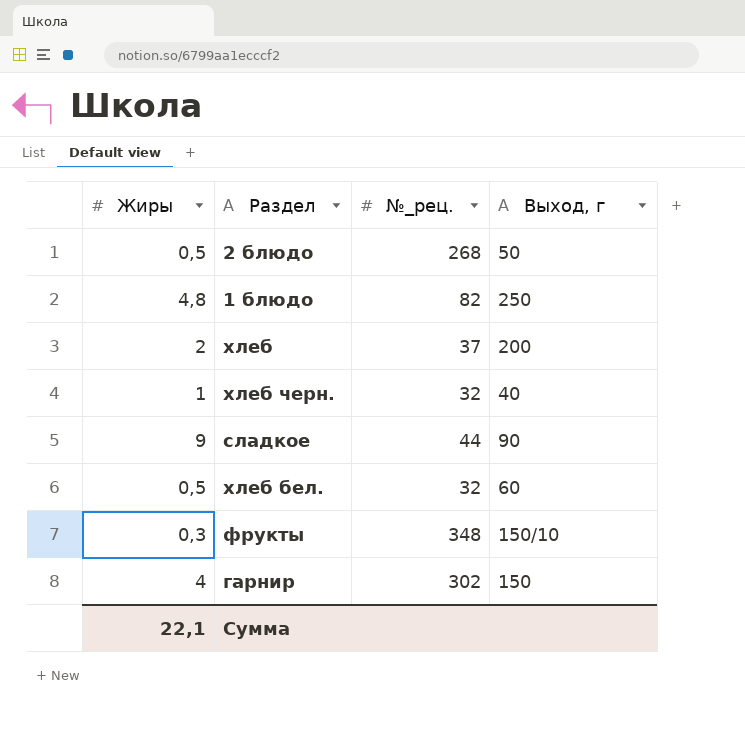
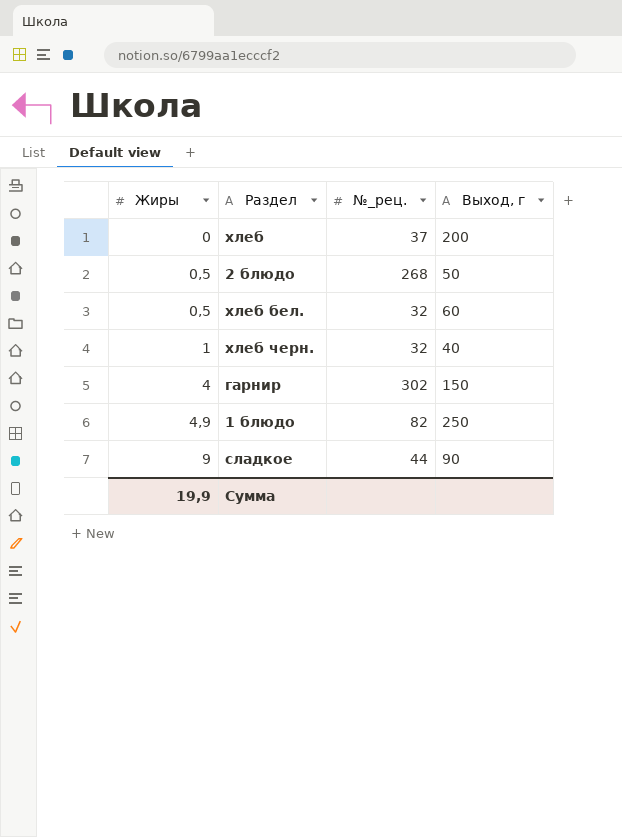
row order: none -> Жиры ascending
row фрукты: 0,3 | 348 | 150/10 -> none
хлеб | Жиры: 2 -> 0
1 блюдо | Жиры: 4,8 -> 4,9
Сумма | Жиры: 22,1 -> 19,9

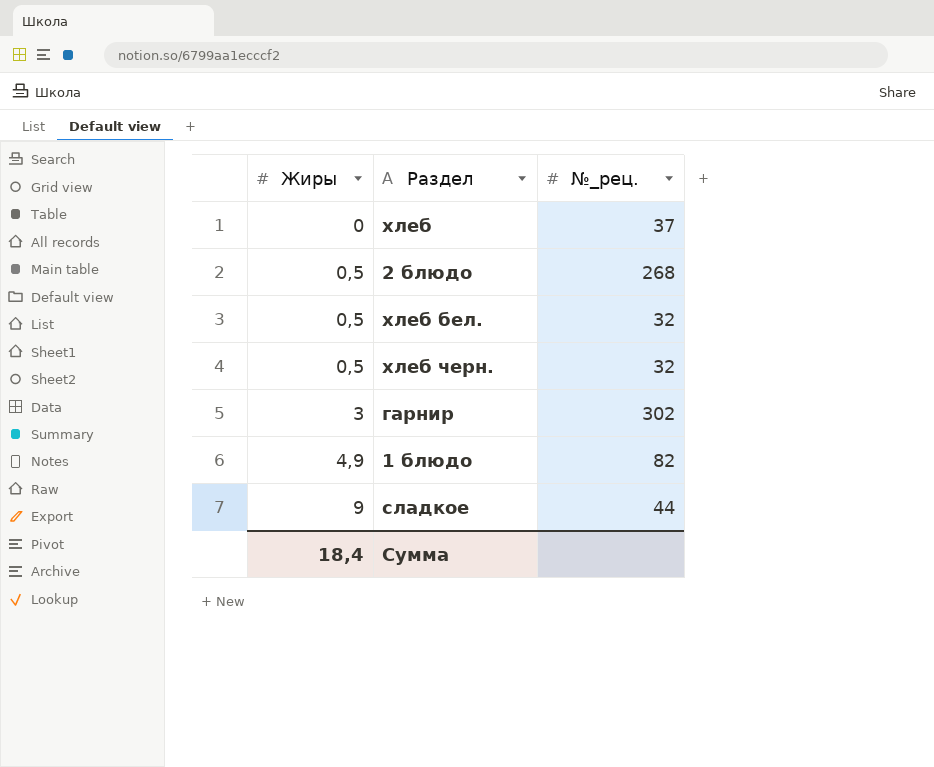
column Выход, г | position: 4 -> none
хлеб черн. | Жиры: 1 -> 0,5
гарнир | Жиры: 4 -> 3
Сумма | Жиры: 19,9 -> 18,4

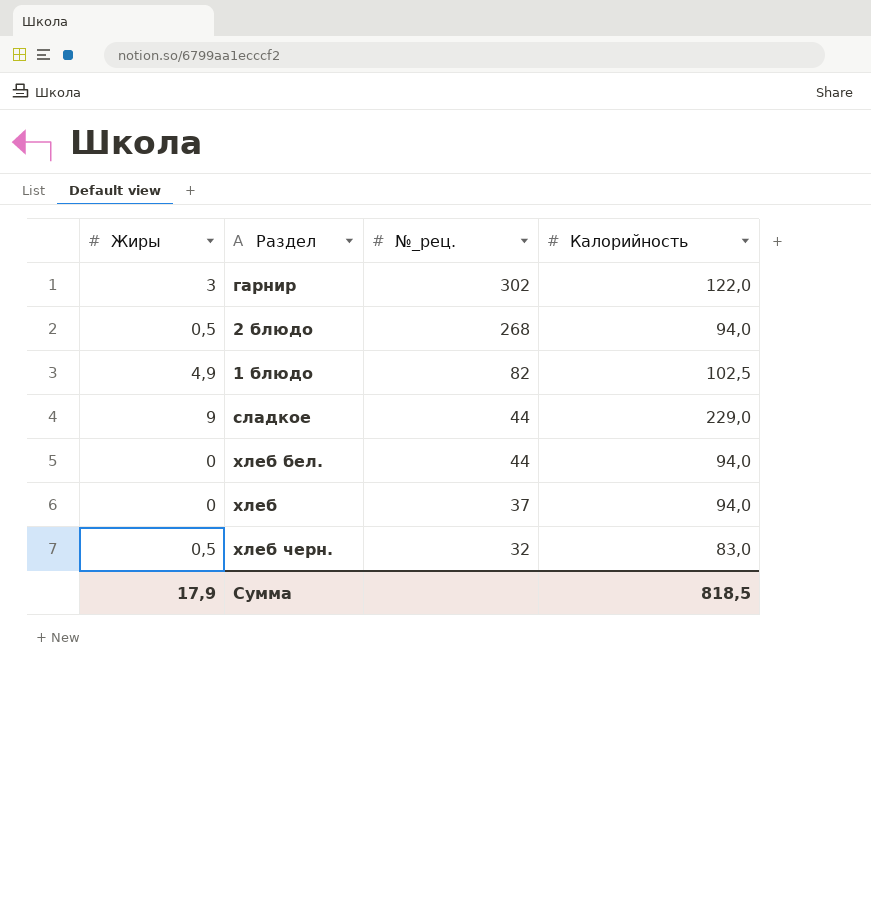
row order: Жиры ascending -> №_рец. descending
column Калорийность | position: none -> 4
хлеб бел. | Жиры: 0,5 -> 0
хлеб бел. | №_рец.: 32 -> 44
Сумма | Жиры: 18,4 -> 17,9

